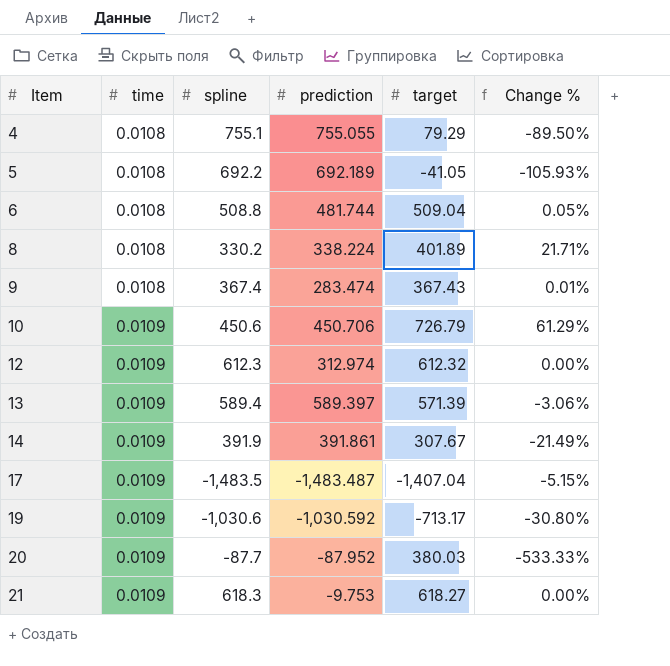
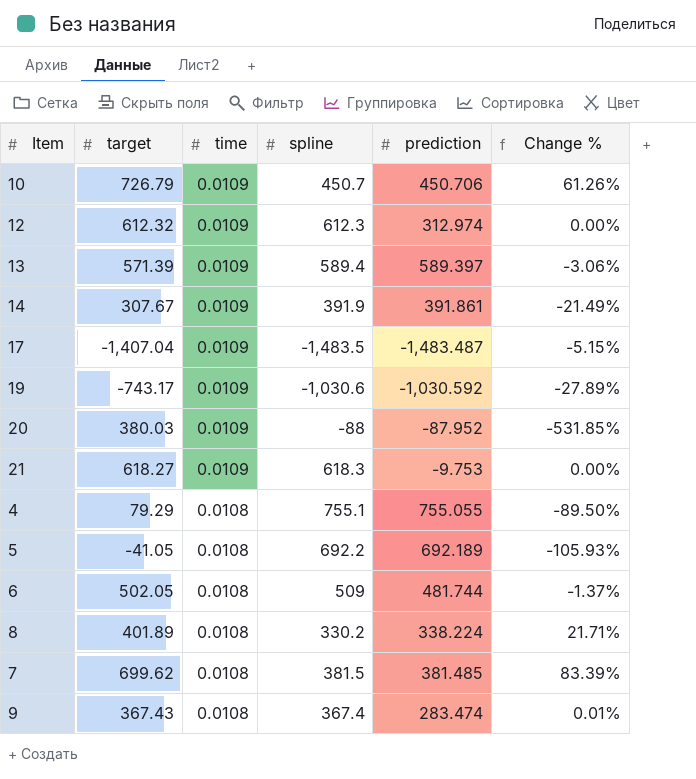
row order: Item ascending -> time descending
column target | position: 5 -> 2
10 | spline: 450.6 -> 450.7
10 | Change %: 61.29% -> 61.26%
19 | target: -713.17 -> -743.17
19 | Change %: -30.80% -> -27.89%
20 | spline: -87.7 -> -88
20 | Change %: -533.33% -> -531.85%
6 | target: 509.04 -> 502.05
6 | spline: 508.8 -> 509
6 | Change %: 0.05% -> -1.37%
row 7: none -> 699.62 | 0.0108 | 381.5 | 381.485 | 83.39%

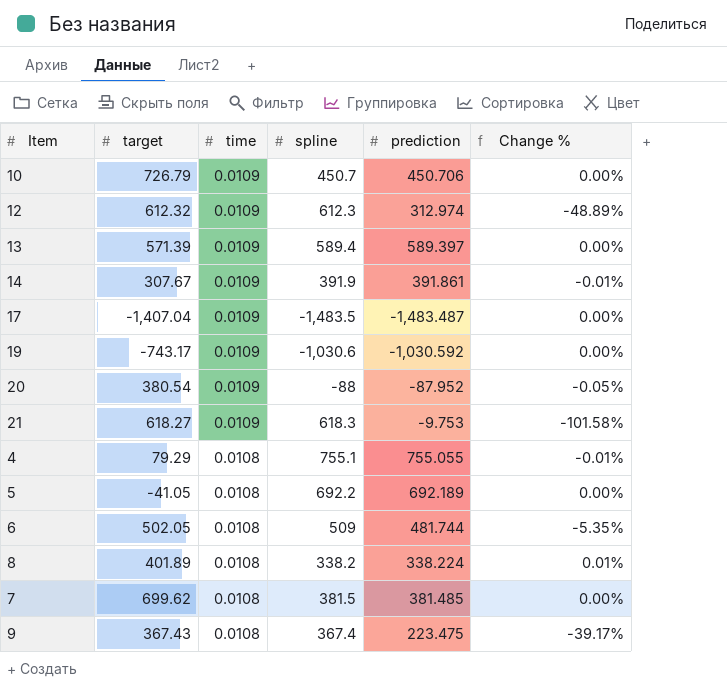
column Change % | formula: ([target] - [spline]) / [spline] -> ([prediction] - [spline]) / [spline]
20 | target: 380.03 -> 380.54
8 | spline: 330.2 -> 338.2
9 | prediction: 283.474 -> 223.475

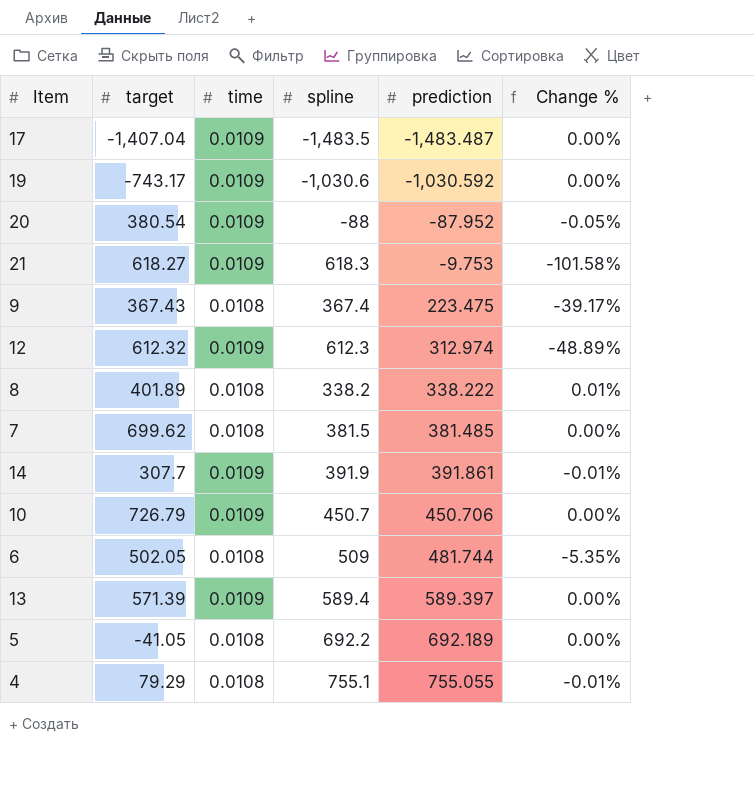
row order: time descending -> prediction ascending
8 | prediction: 338.224 -> 338.222
14 | target: 307.67 -> 307.7

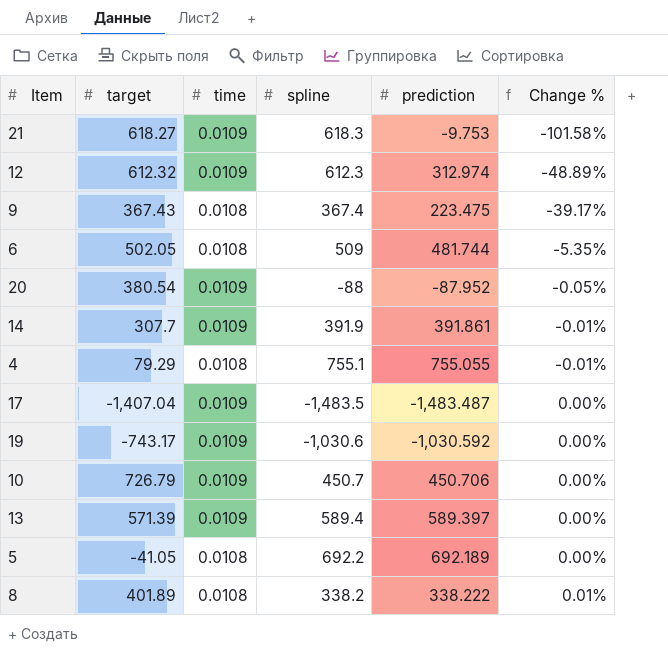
row order: prediction ascending -> Change % ascending
row 7: 699.62 | 0.0108 | 381.5 | 381.485 | 0.00% -> none

